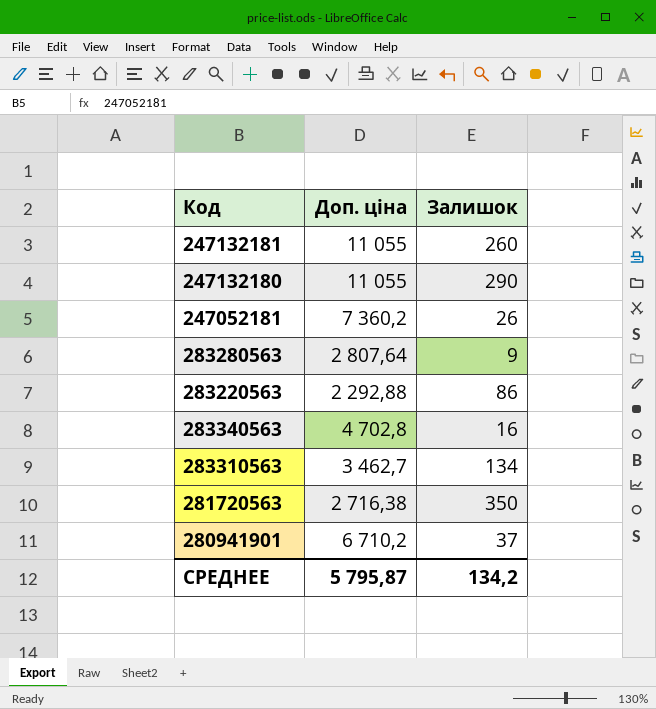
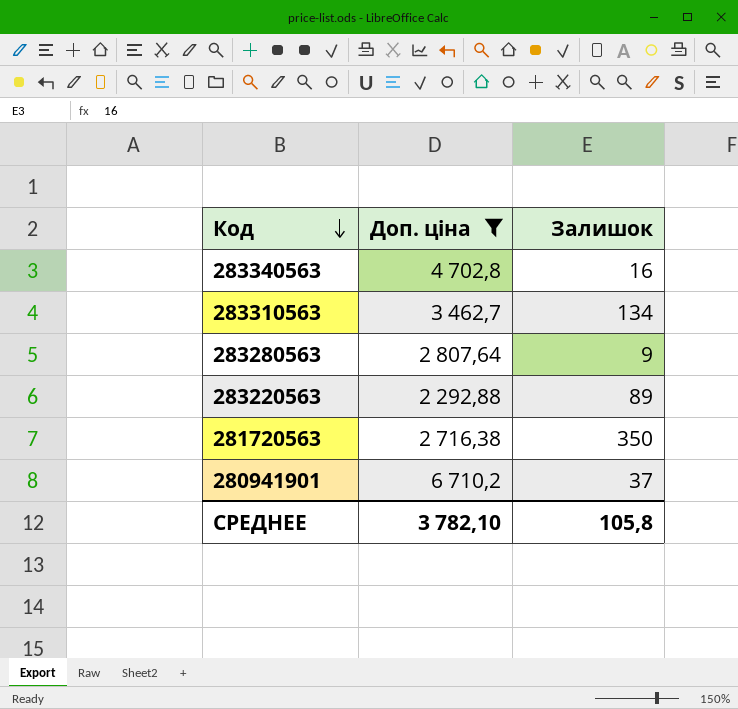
filter: none -> Доп. ціна <= 6 710,2
row order: none -> Код descending
283220563 | Залишок: 86 -> 89
СРЕДНЕЕ | Доп. ціна: 5 795,87 -> 3 782,10
СРЕДНЕЕ | Залишок: 134,2 -> 105,8

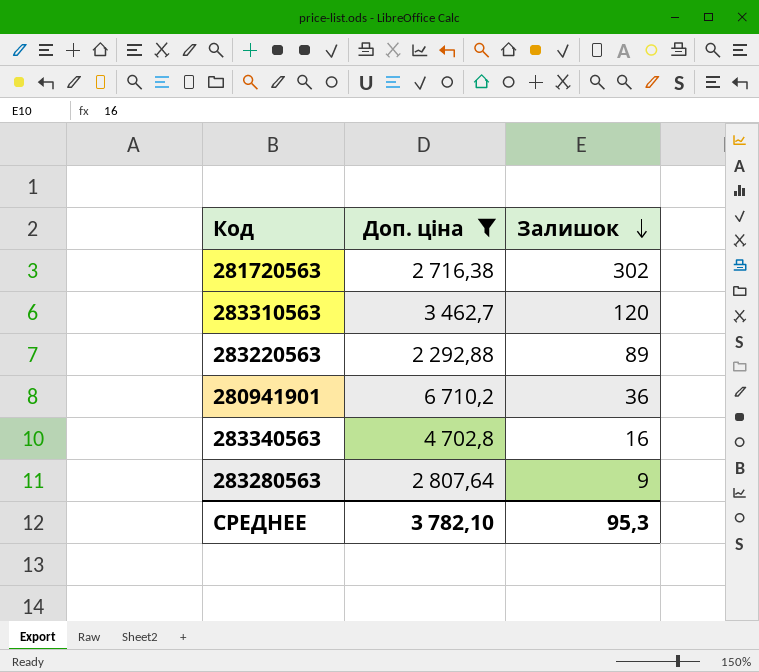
row order: Код descending -> Залишок descending
281720563 | Залишок: 350 -> 302
283310563 | Залишок: 134 -> 120
280941901 | Залишок: 37 -> 36
СРЕДНЕЕ | Залишок: 105,8 -> 95,3

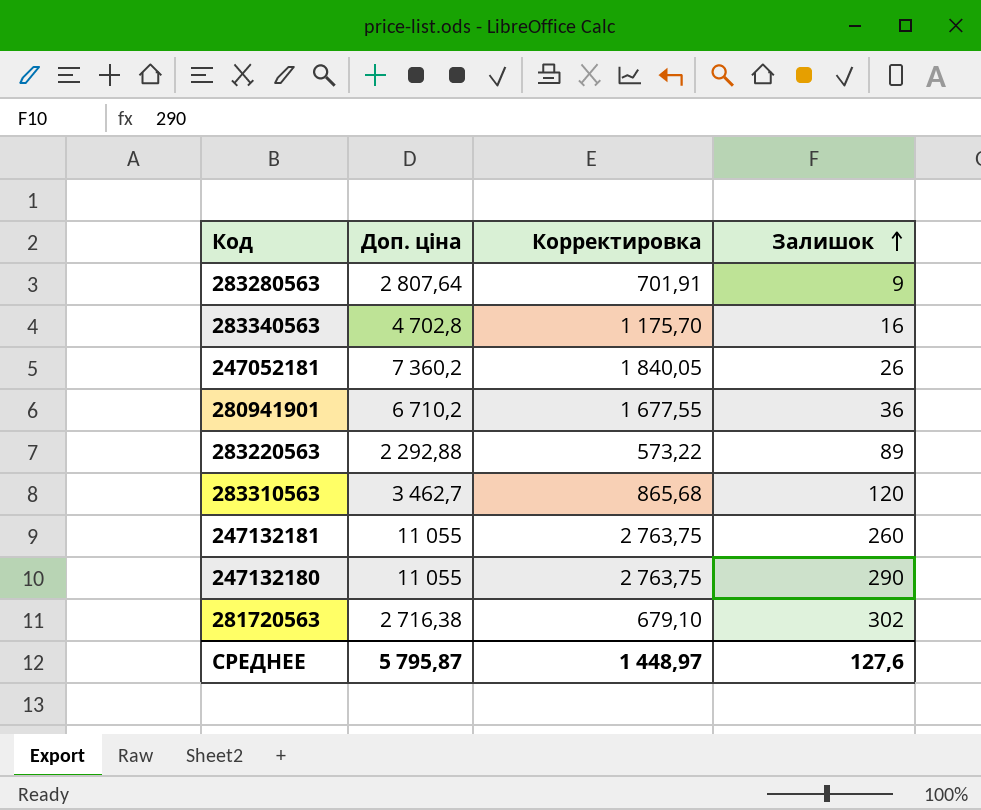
filter: Доп. ціна <= 6 710,2 -> none
row order: Залишок descending -> Залишок ascending
column Корректировка | formula: none -> [Доп. ціна] * 0,25
СРЕДНЕЕ | Доп. ціна: 3 782,10 -> 5 795,87
СРЕДНЕЕ | Залишок: 95,3 -> 127,6

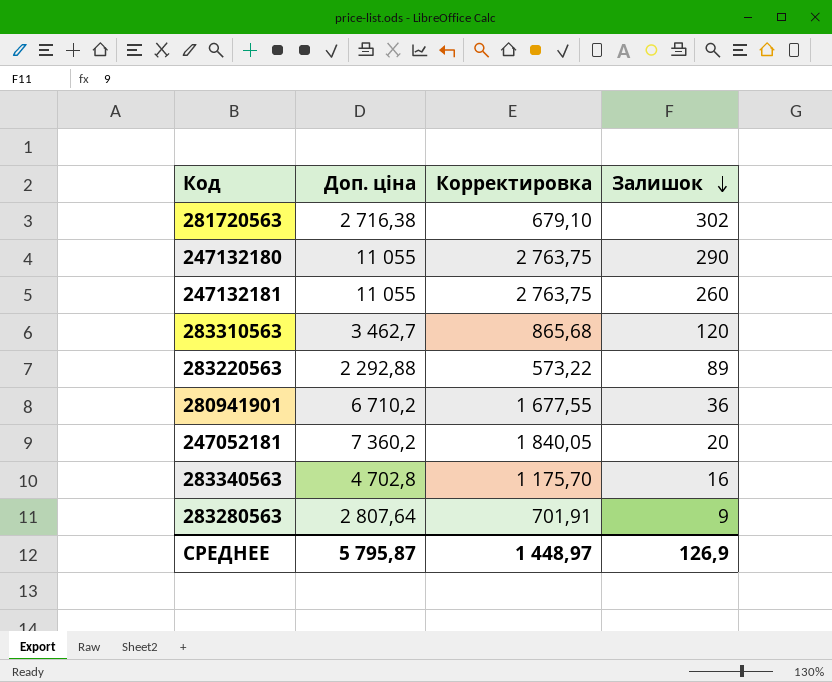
row order: Залишок ascending -> Залишок descending
247052181 | Залишок: 26 -> 20
СРЕДНЕЕ | Залишок: 127,6 -> 126,9

